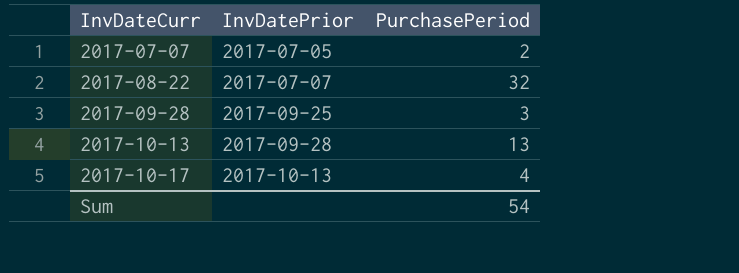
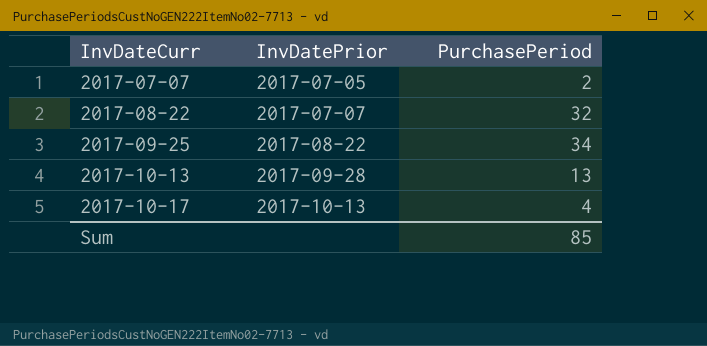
row 2017-09-28: 2017-09-25 | 3 -> none
row 2017-09-25: none -> 2017-08-22 | 34
Sum | PurchasePeriod: 54 -> 85

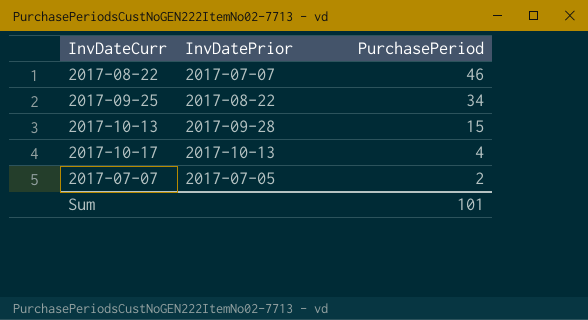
row order: InvDateCurr ascending -> PurchasePeriod descending
2017-08-22 | PurchasePeriod: 32 -> 46
2017-10-13 | PurchasePeriod: 13 -> 15
Sum | PurchasePeriod: 85 -> 101

